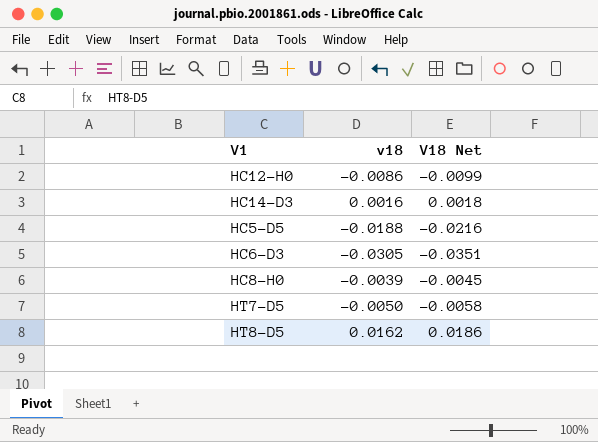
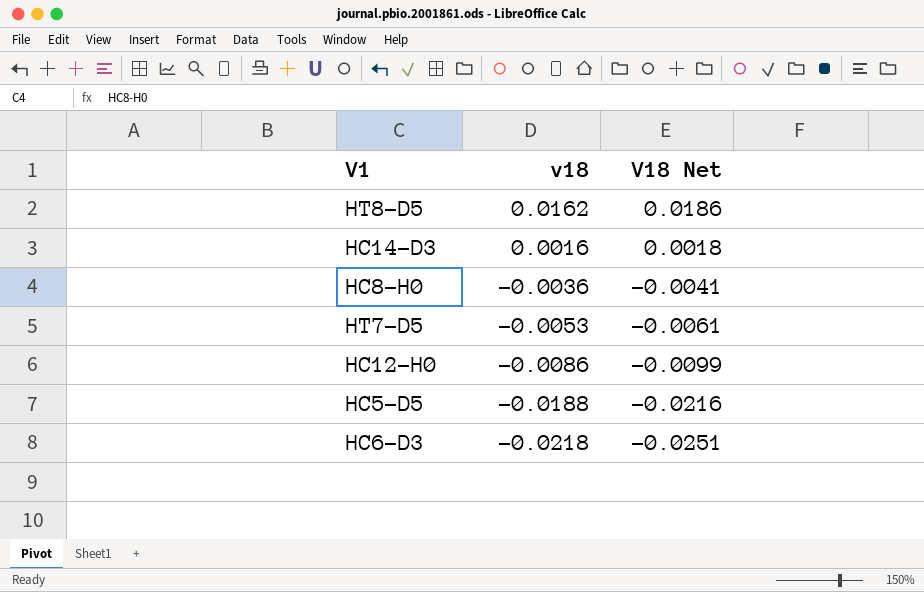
row order: none -> v18 descending
HC8-H0 | v18: -0.0039 -> -0.0036
HC8-H0 | V18 Net: -0.0045 -> -0.0041
HT7-D5 | v18: -0.0050 -> -0.0053
HT7-D5 | V18 Net: -0.0058 -> -0.0061
HC6-D3 | v18: -0.0305 -> -0.0218
HC6-D3 | V18 Net: -0.0351 -> -0.0251

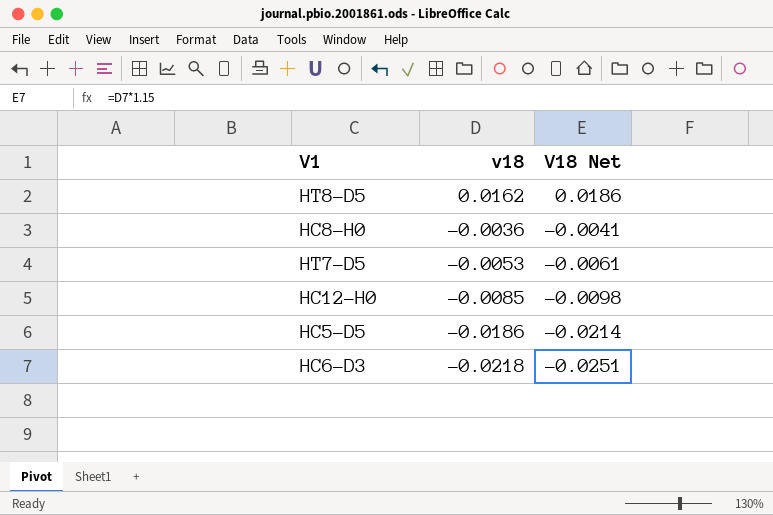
row HC14-D3: 0.0016 | 0.0018 -> none
HC12-H0 | v18: -0.0086 -> -0.0085
HC12-H0 | V18 Net: -0.0099 -> -0.0098
HC5-D5 | v18: -0.0188 -> -0.0186
HC5-D5 | V18 Net: -0.0216 -> -0.0214

